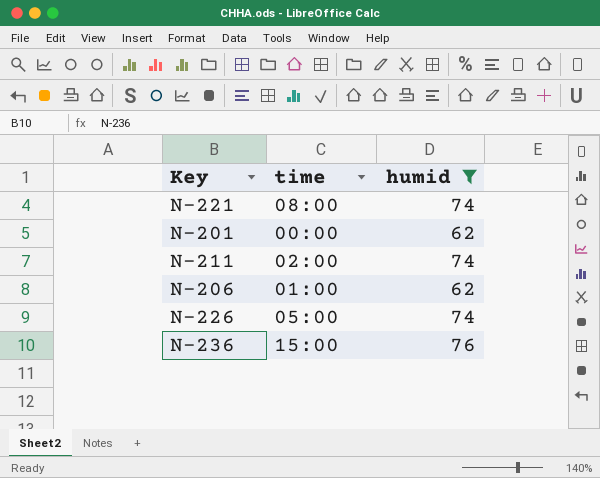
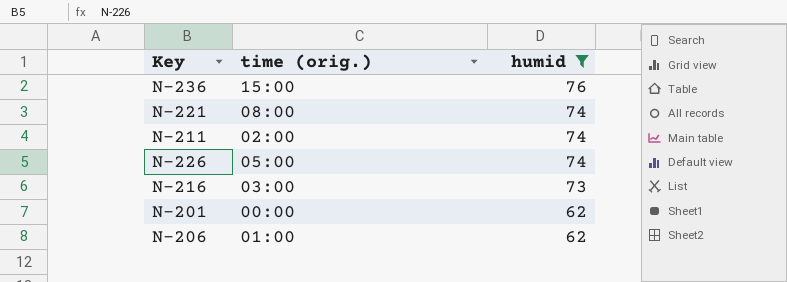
row order: none -> humid descending
column name: time -> time (orig.)
row N-216: none -> 03:00 | 73

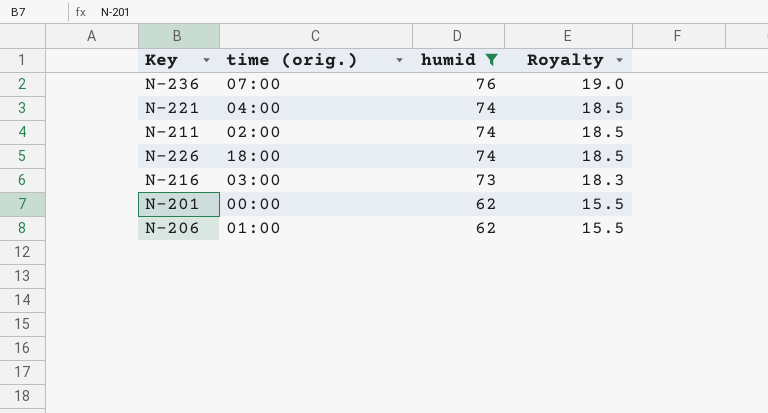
column Royalty | formula: none -> [humid] * 0.25
N-236 | time (orig.): 15:00 -> 07:00
N-221 | time (orig.): 08:00 -> 04:00
N-226 | time (orig.): 05:00 -> 18:00

